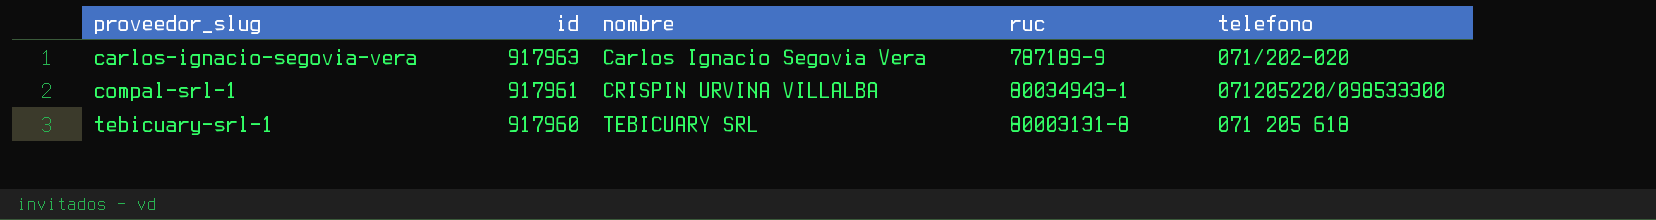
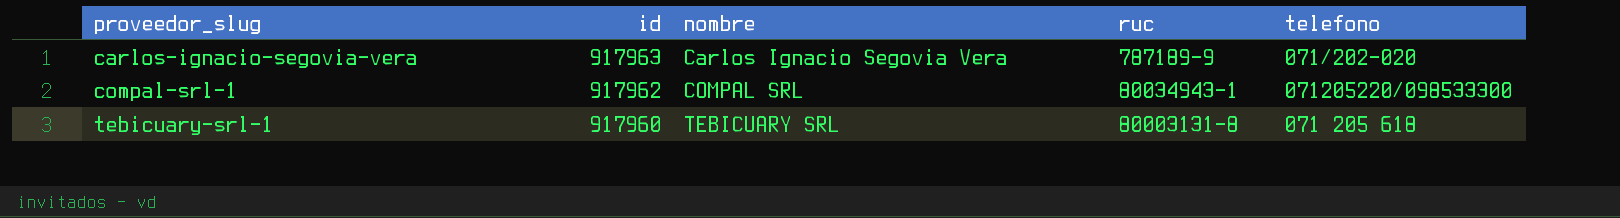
compal-srl-1 | id: 917961 -> 917962
compal-srl-1 | nombre: CRISPIN URVINA VILLALBA -> COMPAL SRL

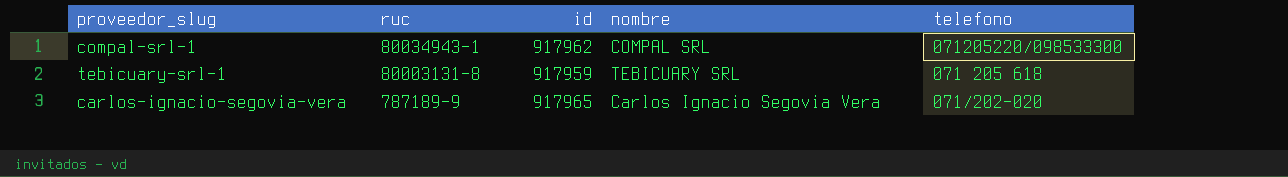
row order: proveedor_slug ascending -> ruc descending
column ruc | position: 4 -> 2
tebicuary-srl-1 | id: 917960 -> 917959
carlos-ignacio-segovia-vera | id: 917963 -> 917965

